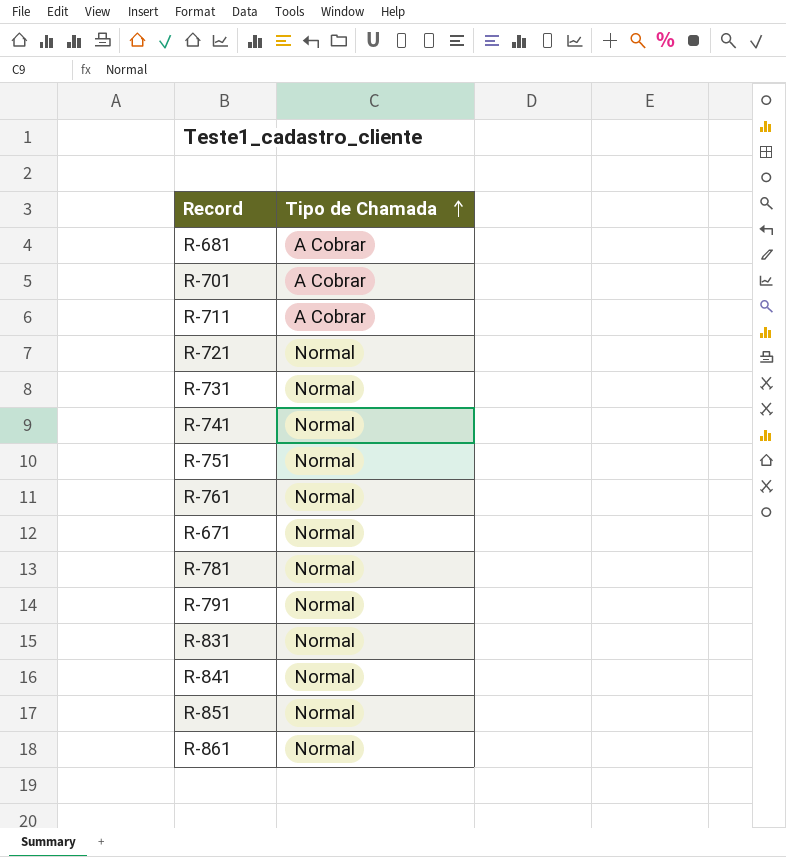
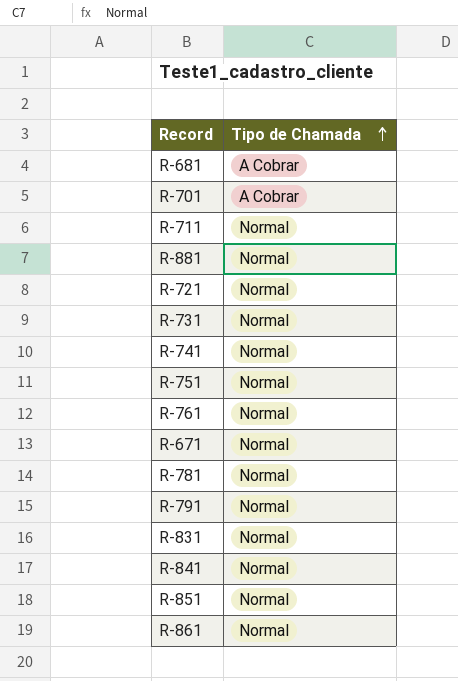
R-711 | Tipo de Chamada: A Cobrar -> Normal
row R-881: none -> Normal

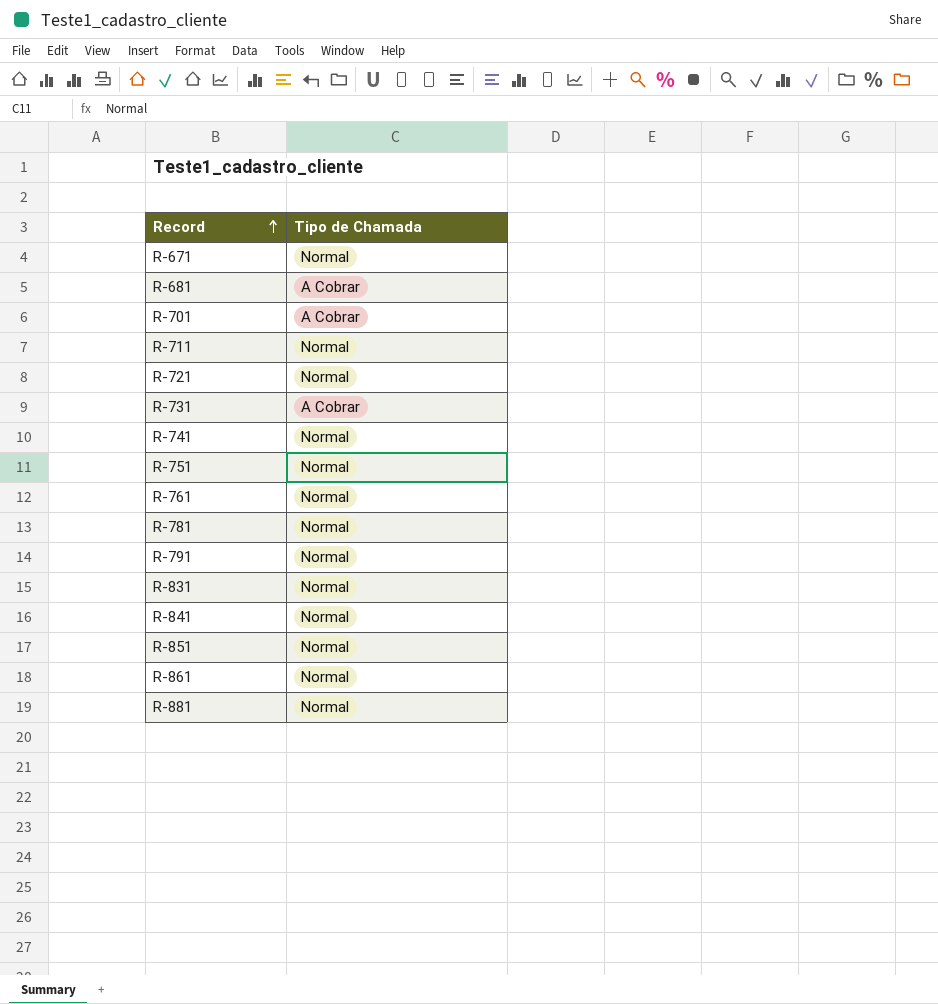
row order: Tipo de Chamada ascending -> Record ascending
R-731 | Tipo de Chamada: Normal -> A Cobrar

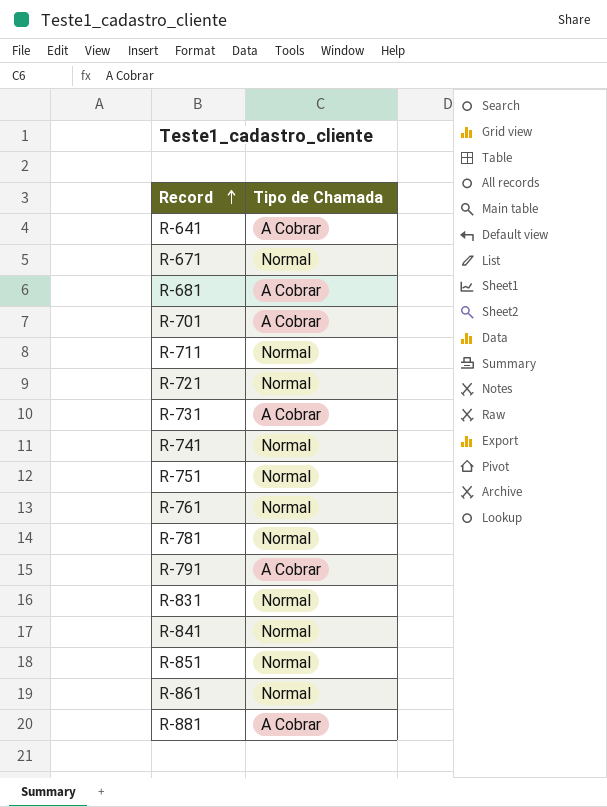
row R-641: none -> A Cobrar
R-791 | Tipo de Chamada: Normal -> A Cobrar
R-881 | Tipo de Chamada: Normal -> A Cobrar

